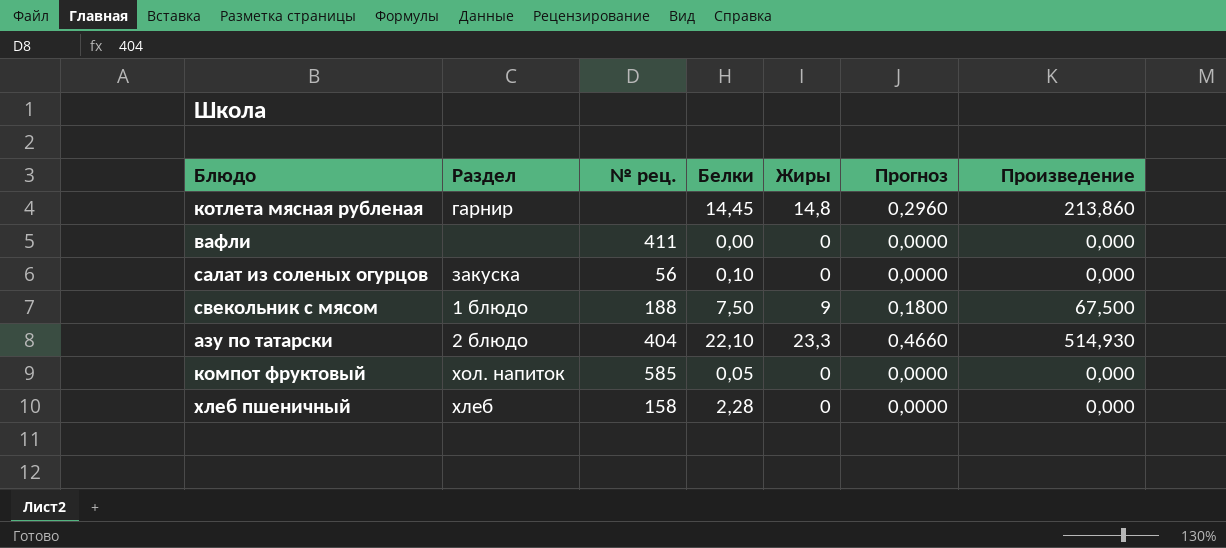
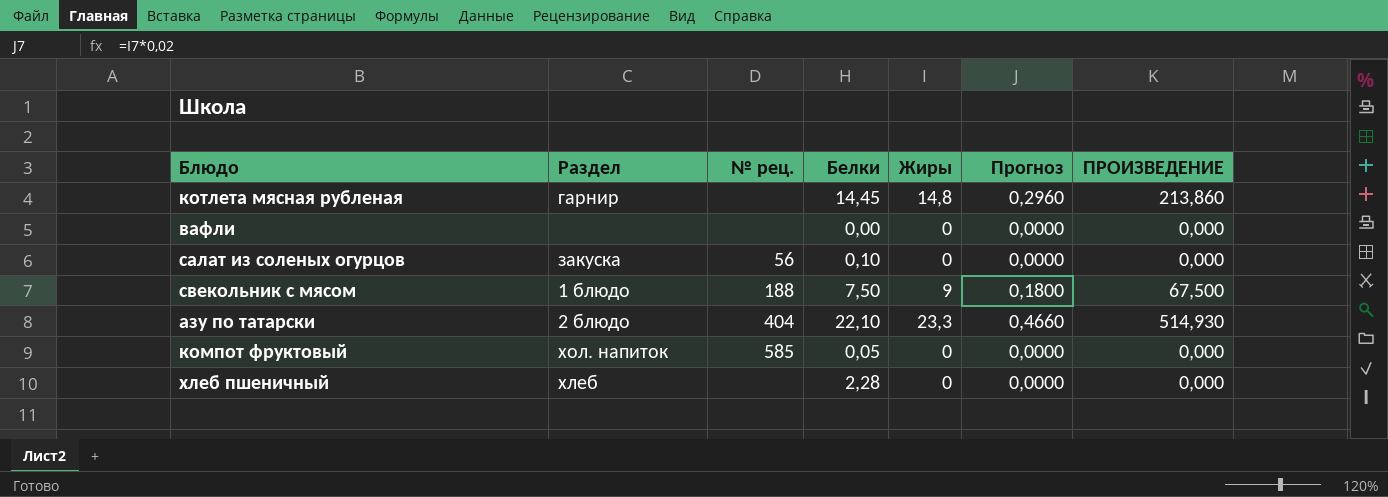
column name: Произведение -> ПРОИЗВЕДЕНИЕ
вафли | № рец.: 411 -> none
хлеб пшеничный | № рец.: 158 -> none

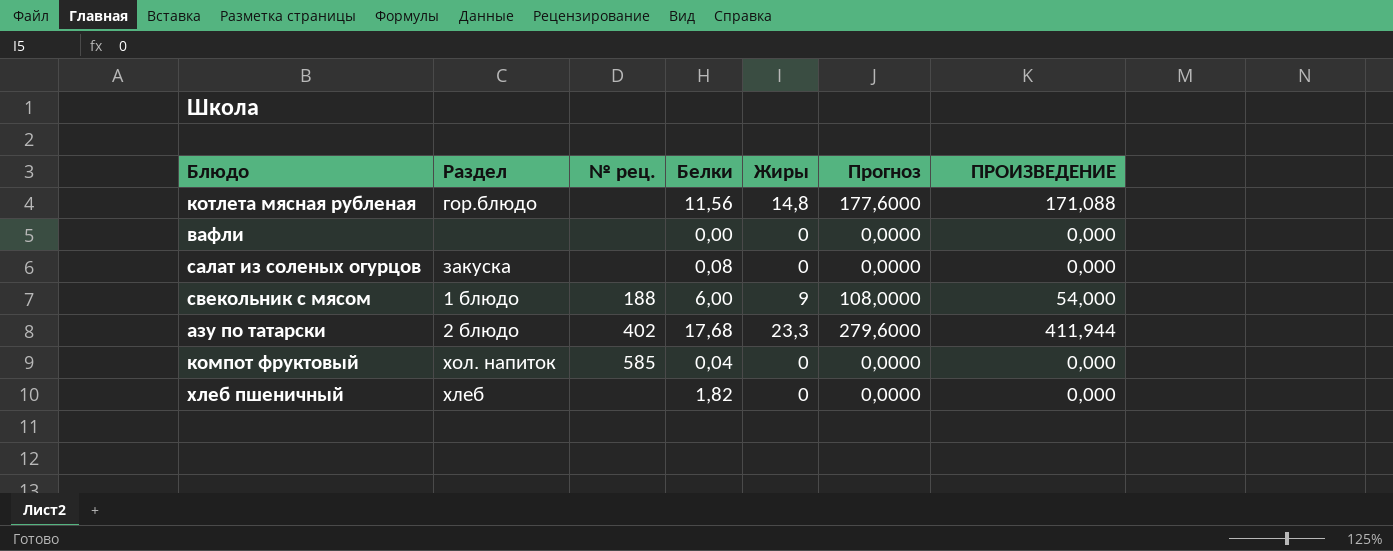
column Прогноз | formula: [Жиры] * 0,02 -> [Жиры] * 12
котлета мясная рубленая | Раздел: гарнир -> гор.блюдо
котлета мясная рубленая | Белки: 14,45 -> 11,56
котлета мясная рубленая | ПРОИЗВЕДЕНИЕ: 213,860 -> 171,088
салат из соленых огурцов | № рец.: 56 -> none
салат из соленых огурцов | Белки: 0,10 -> 0,08
свекольник с мясом | Белки: 7,50 -> 6,00
свекольник с мясом | ПРОИЗВЕДЕНИЕ: 67,500 -> 54,000
азу по татарски | № рец.: 404 -> 402
азу по татарски | Белки: 22,10 -> 17,68
азу по татарски | ПРОИЗВЕДЕНИЕ: 514,930 -> 411,944
компот фруктовый | Белки: 0,05 -> 0,04
хлеб пшеничный | Белки: 2,28 -> 1,82

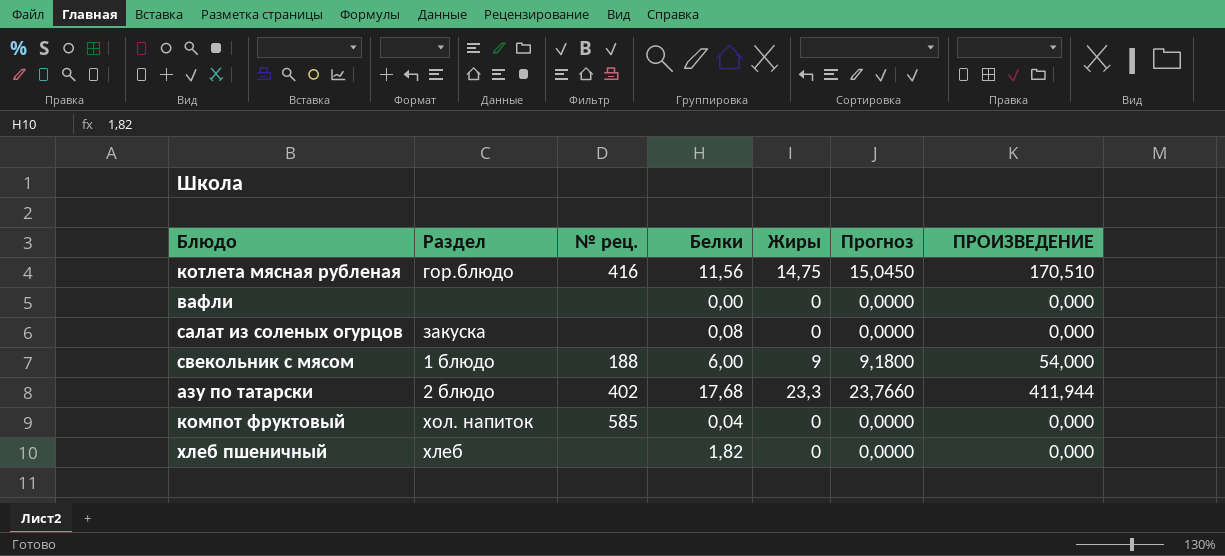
column Прогноз | formula: [Жиры] * 12 -> [Жиры] * 1,02
котлета мясная рубленая | № рец.: none -> 416
котлета мясная рубленая | Жиры: 14,8 -> 14,75
котлета мясная рубленая | ПРОИЗВЕДЕНИЕ: 171,088 -> 170,510

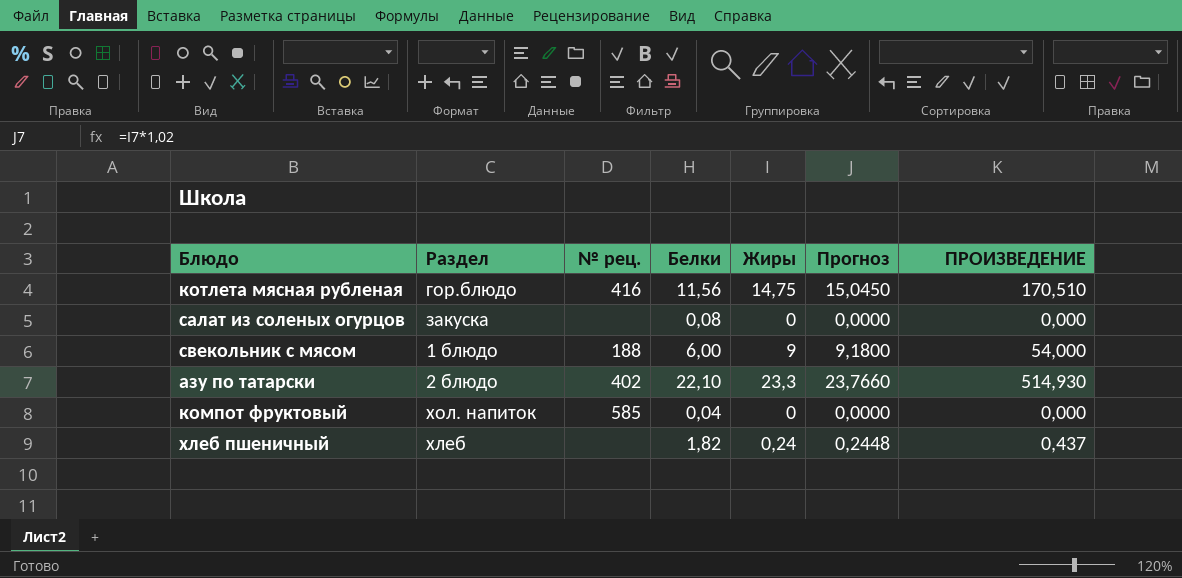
row вафли: none | none | 0,00 | 0 | 0,0000 | 0,000 -> none
азу по татарски | Белки: 17,68 -> 22,10
азу по татарски | ПРОИЗВЕДЕНИЕ: 411,944 -> 514,930
хлеб пшеничный | Жиры: 0 -> 0,24
хлеб пшеничный | Прогноз: 0,0000 -> 0,2448
хлеб пшеничный | ПРОИЗВЕДЕНИЕ: 0,000 -> 0,437

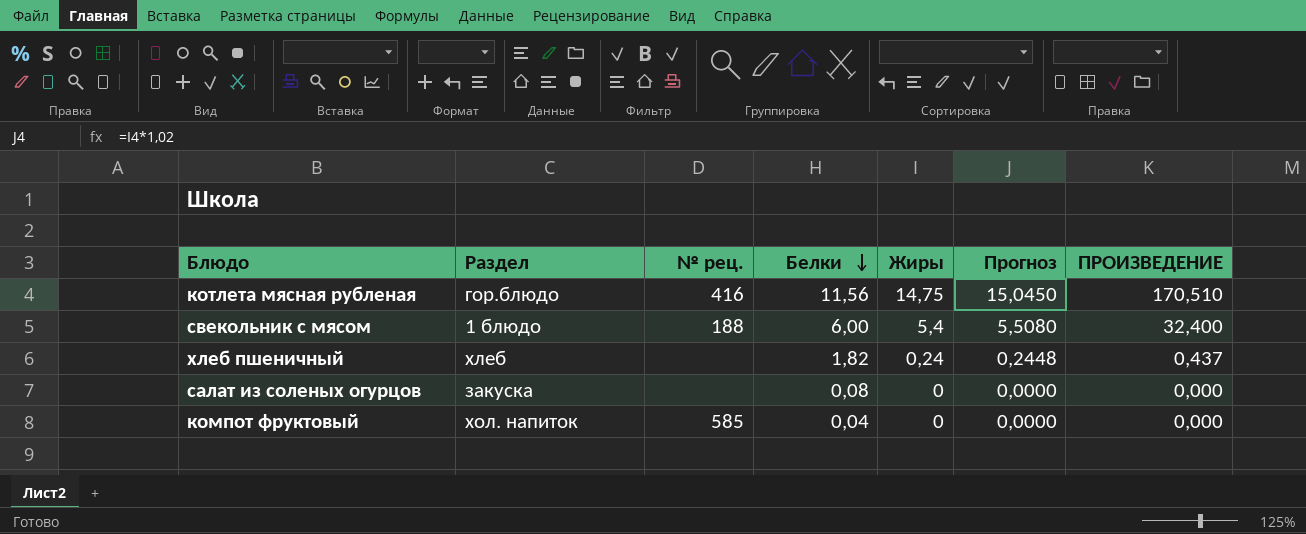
row order: none -> Белки descending
row азу по татарски: 2 блюдо | 402 | 22,10 | 23,3 | 23,7660 | 514,930 -> none
свекольник с мясом | Жиры: 9 -> 5,4
свекольник с мясом | Прогноз: 9,1800 -> 5,5080
свекольник с мясом | ПРОИЗВЕДЕНИЕ: 54,000 -> 32,400

